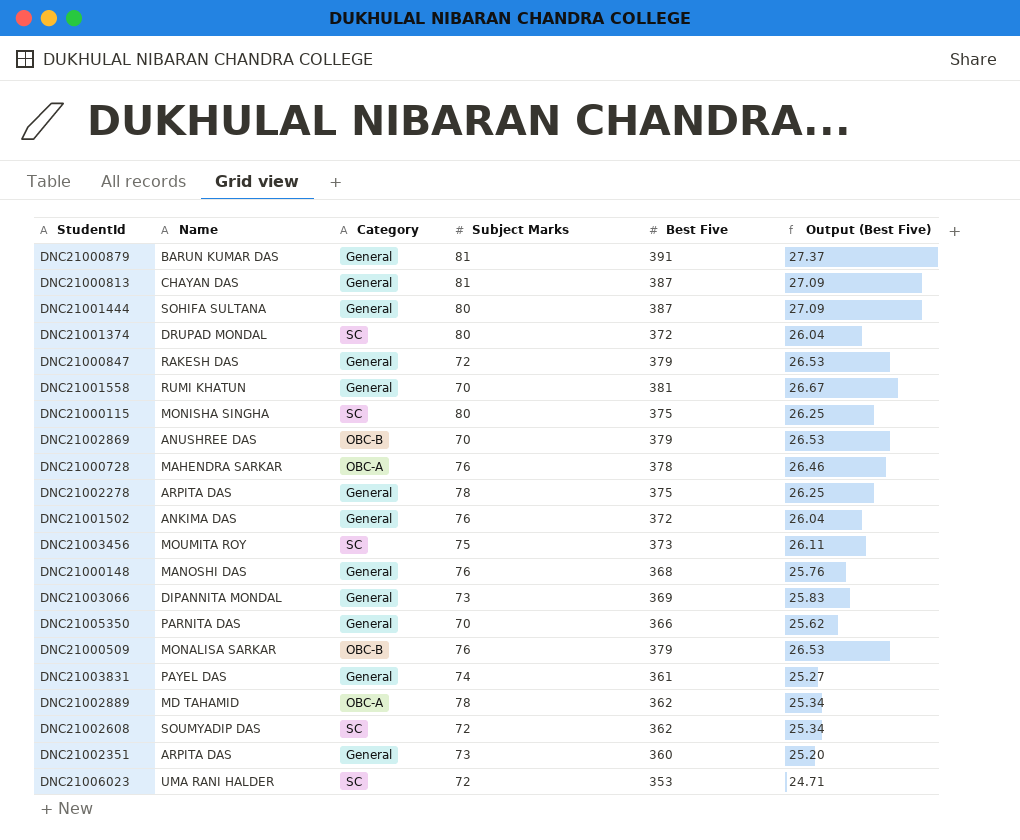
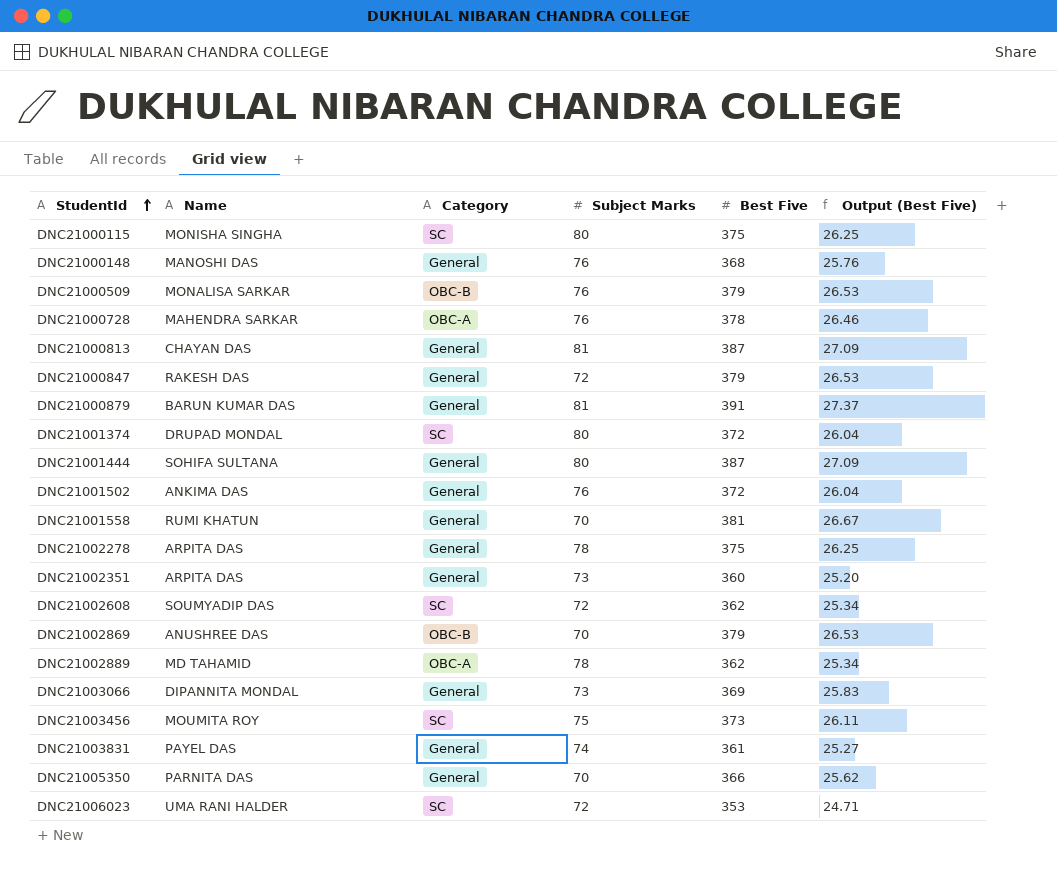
row order: none -> StudentId ascending

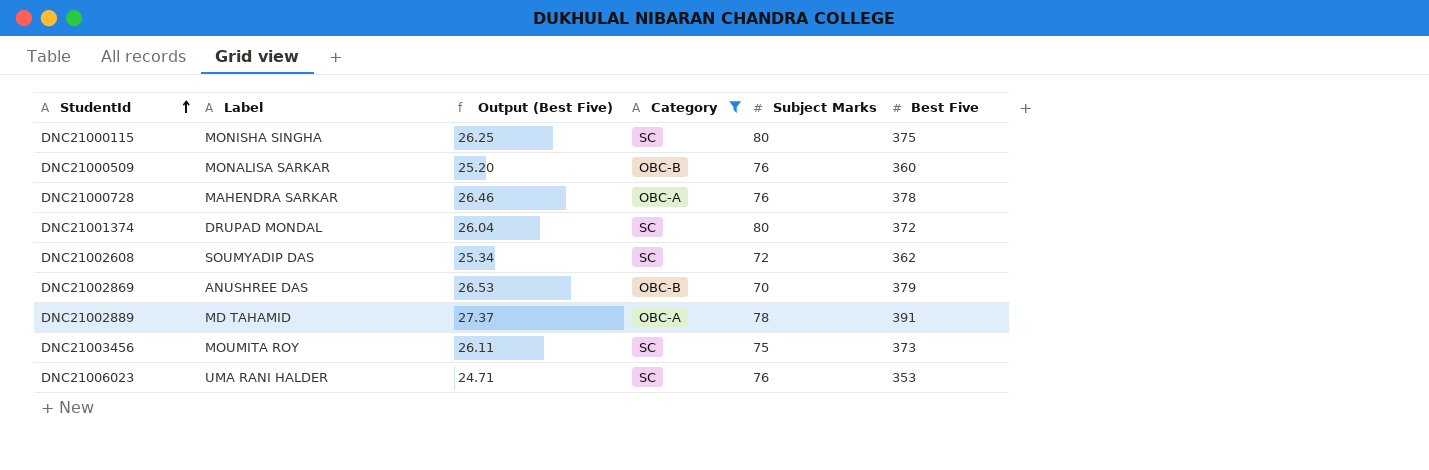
filter: none -> Category != General
column name: Name -> Label
column Output (Best Five) | position: 6 -> 3
DNC21000509 | Output (Best Five): 26.53 -> 25.20
DNC21000509 | Best Five: 379 -> 360
DNC21002889 | Output (Best Five): 25.34 -> 27.37
DNC21002889 | Best Five: 362 -> 391
DNC21006023 | Subject Marks: 72 -> 76

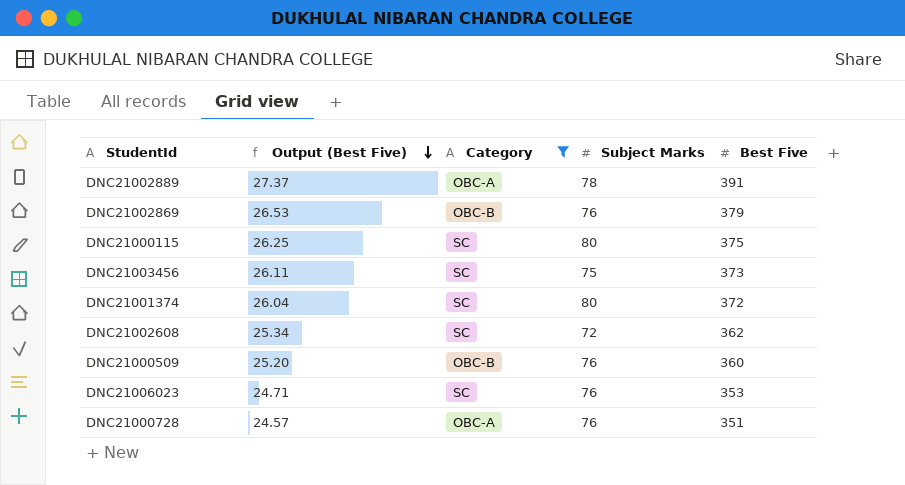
row order: StudentId ascending -> Output (Best Five) descending
column Label | position: 2 -> none
DNC21002869 | Subject Marks: 70 -> 76
DNC21000728 | Output (Best Five): 26.46 -> 24.57
DNC21000728 | Best Five: 378 -> 351

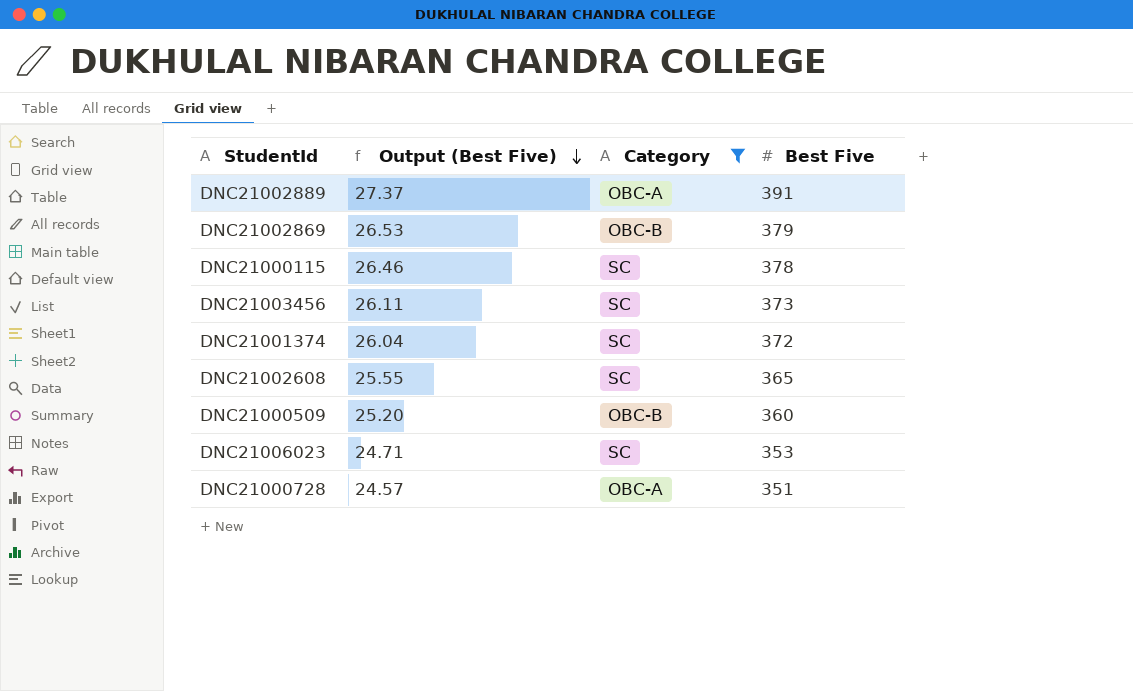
column Subject Marks | position: 4 -> none
DNC21000115 | Output (Best Five): 26.25 -> 26.46
DNC21000115 | Best Five: 375 -> 378
DNC21002608 | Output (Best Five): 25.34 -> 25.55
DNC21002608 | Best Five: 362 -> 365

